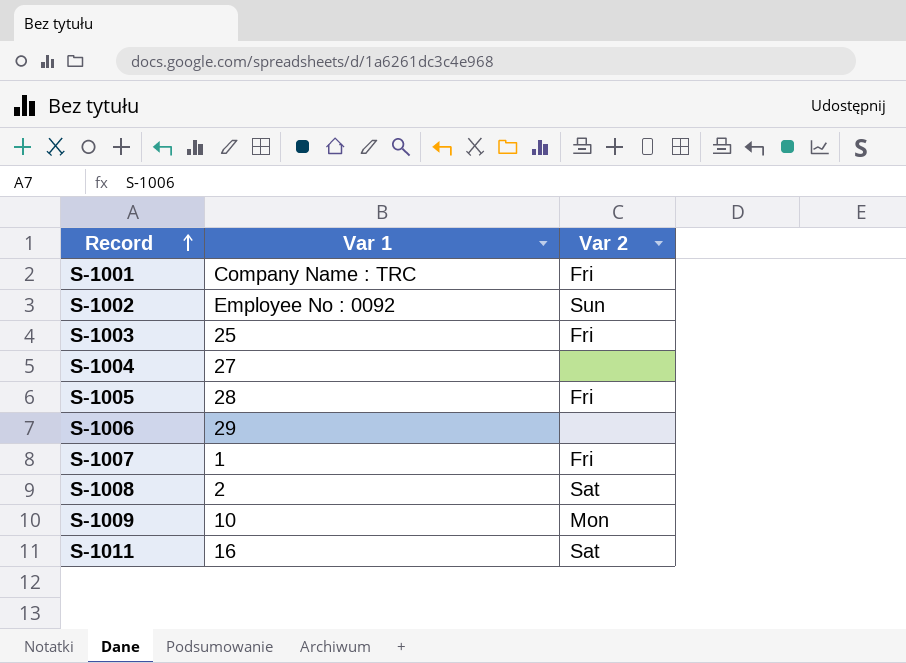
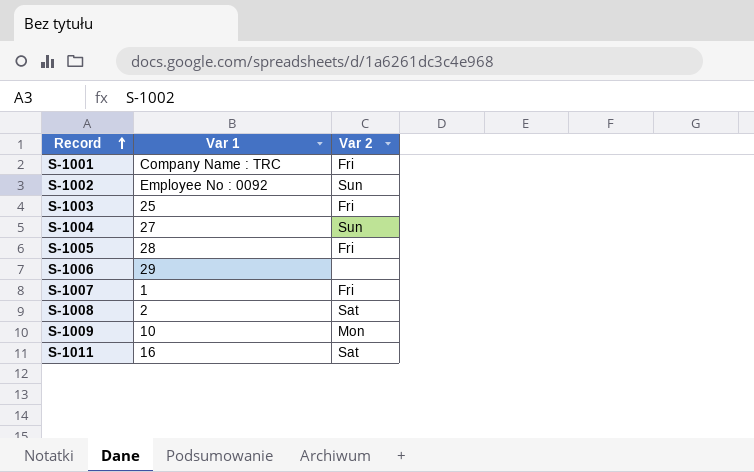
S-1004 | Var 2: none -> Sun

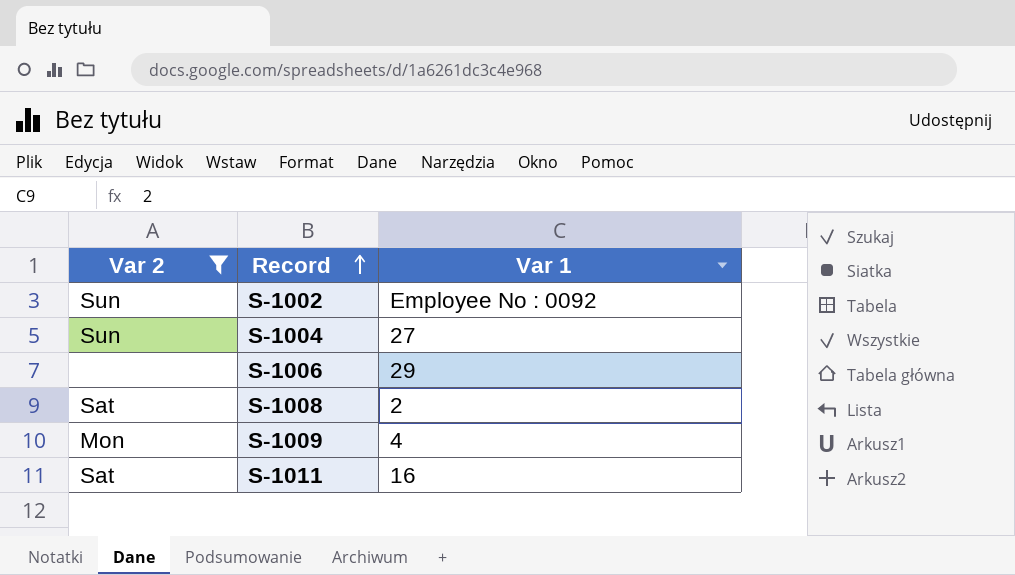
filter: none -> Var 2 != Fri
column Var 2 | position: 3 -> 1
S-1009 | Var 1: 10 -> 4

